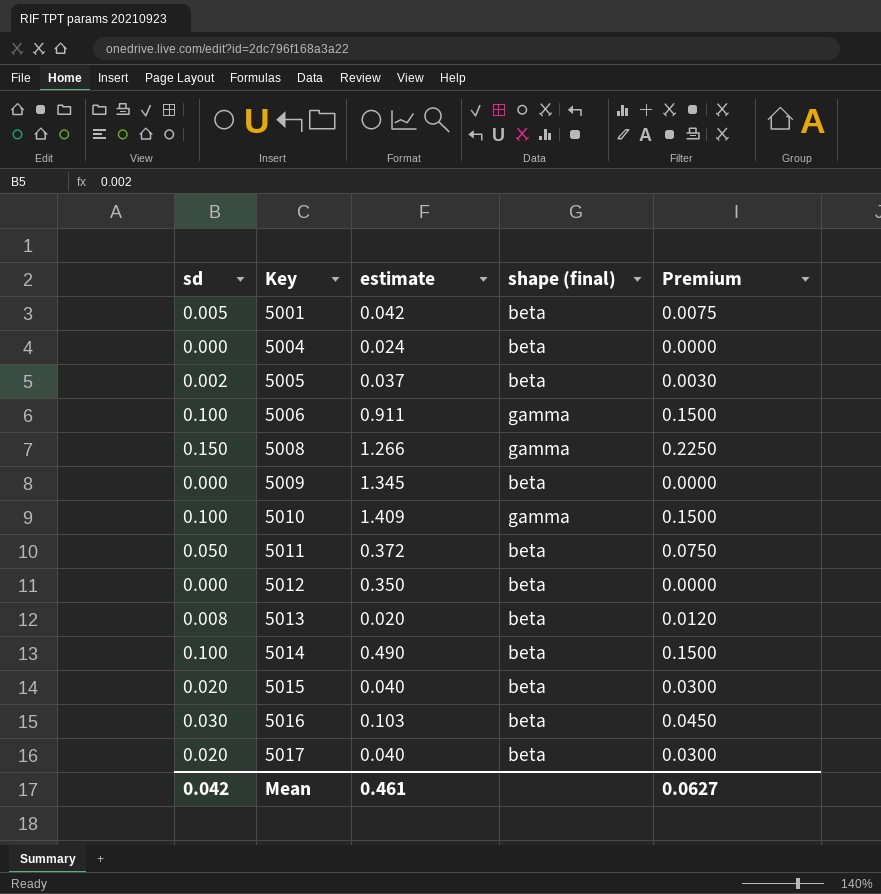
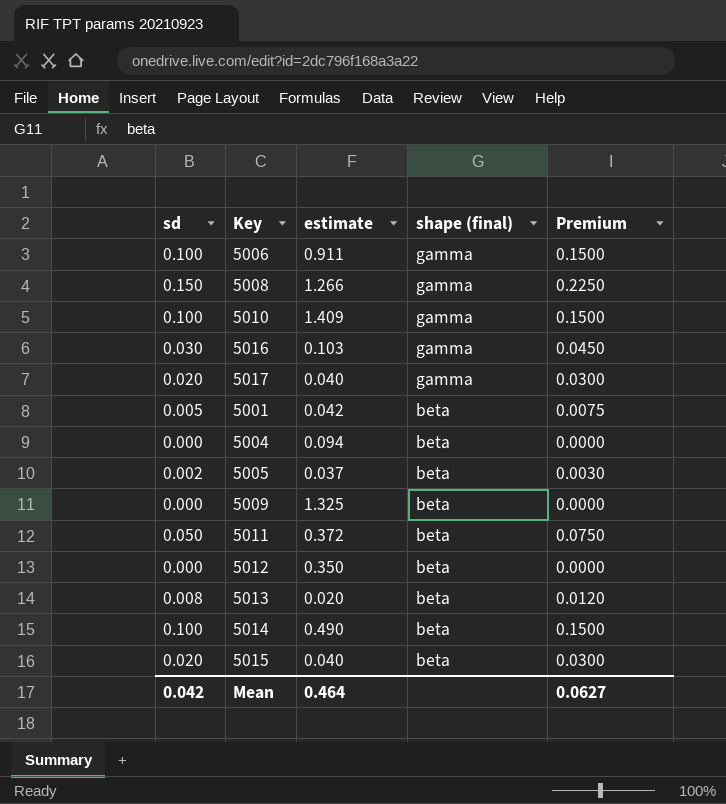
row order: Key ascending -> shape (final) descending
5016 | shape (final): beta -> gamma
5017 | shape (final): beta -> gamma
5004 | estimate: 0.024 -> 0.094
5009 | estimate: 1.345 -> 1.325
Mean | estimate: 0.461 -> 0.464

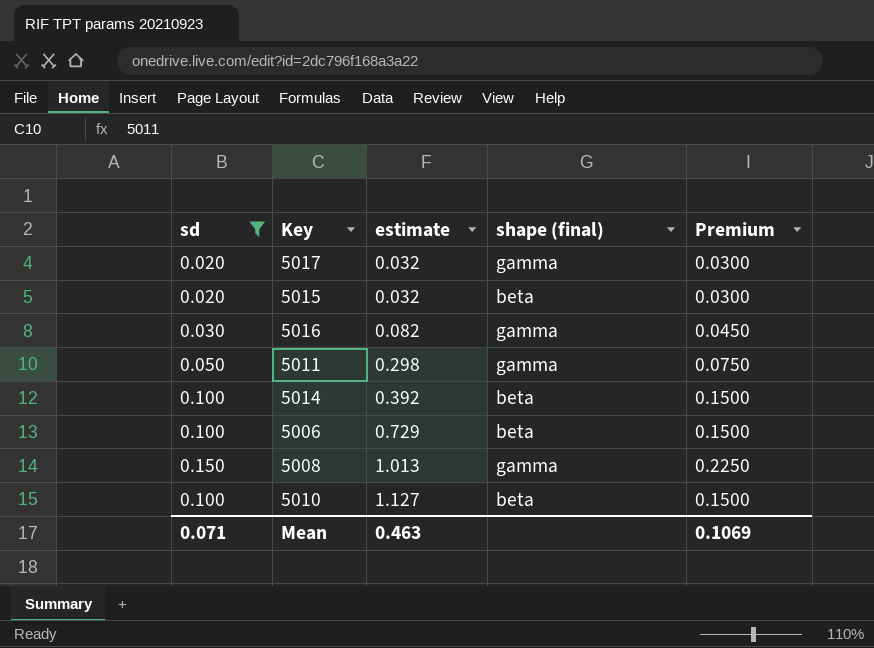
filter: none -> sd >= 0.020
row order: shape (final) descending -> estimate ascending
5017 | estimate: 0.040 -> 0.032
5015 | estimate: 0.040 -> 0.032
5016 | estimate: 0.103 -> 0.082
5011 | estimate: 0.372 -> 0.298
5011 | shape (final): beta -> gamma
5014 | estimate: 0.490 -> 0.392
5006 | estimate: 0.911 -> 0.729
5006 | shape (final): gamma -> beta
5008 | estimate: 1.266 -> 1.013
5010 | estimate: 1.409 -> 1.127
5010 | shape (final): gamma -> beta
Mean | sd: 0.042 -> 0.071
Mean | estimate: 0.464 -> 0.463
Mean | Premium: 0.0627 -> 0.1069

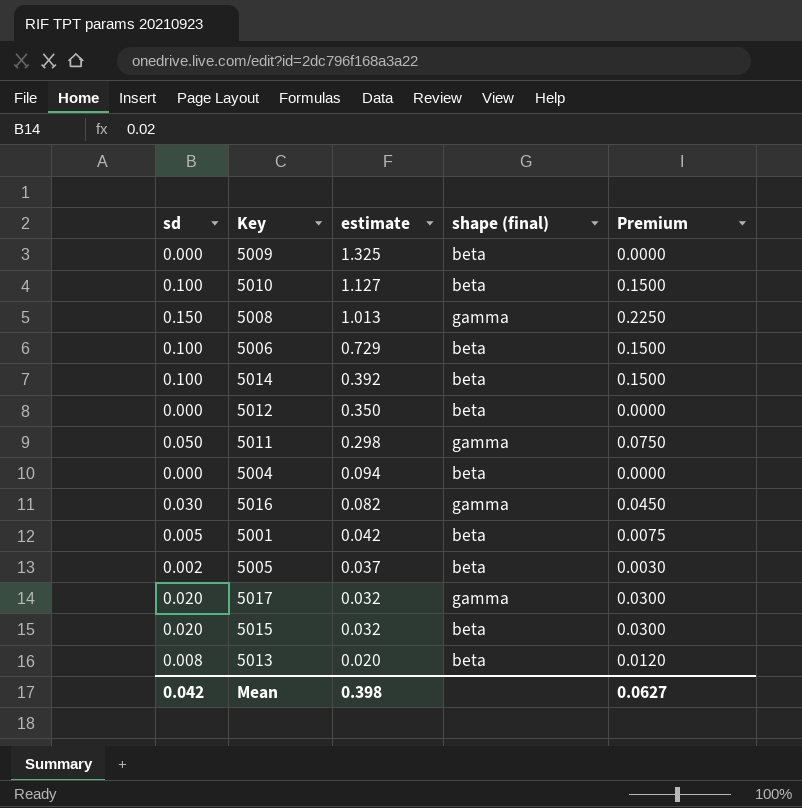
filter: sd >= 0.020 -> none
row order: estimate ascending -> estimate descending
Mean | sd: 0.071 -> 0.042
Mean | estimate: 0.463 -> 0.398
Mean | Premium: 0.1069 -> 0.0627

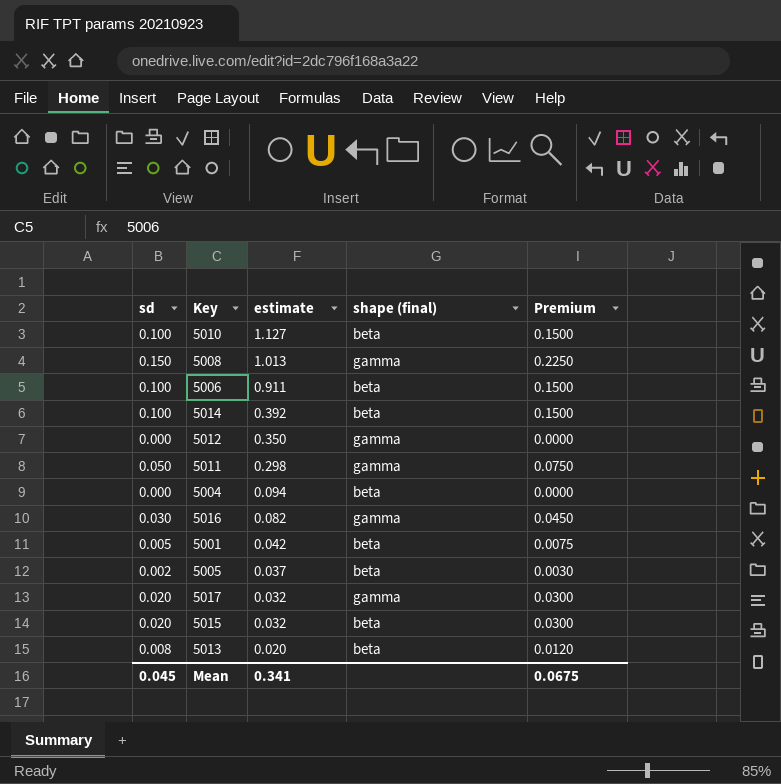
row 5009: 0.000 | 1.325 | beta | 0.0000 -> none
5006 | estimate: 0.729 -> 0.911
5012 | shape (final): beta -> gamma
Mean | sd: 0.042 -> 0.045
Mean | estimate: 0.398 -> 0.341
Mean | Premium: 0.0627 -> 0.0675

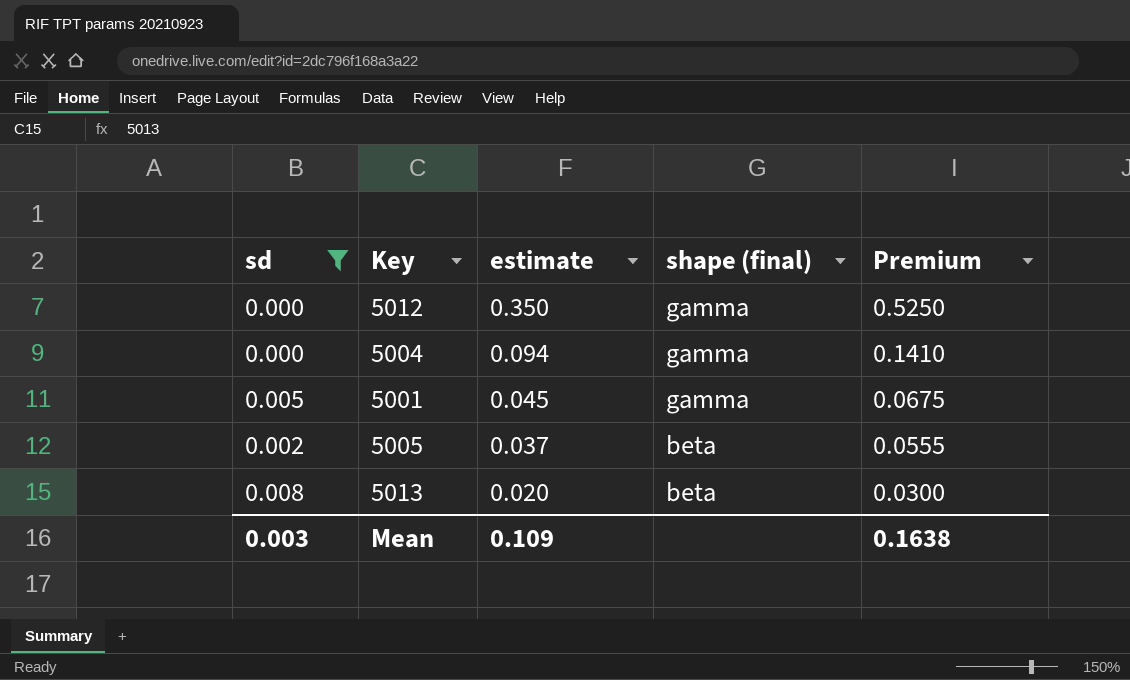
filter: none -> sd <= 0.008
column Premium | formula: [sd] * 1.5 -> [estimate] * 1.5
5004 | shape (final): beta -> gamma
5001 | estimate: 0.042 -> 0.045
5001 | shape (final): beta -> gamma
Mean | sd: 0.045 -> 0.003
Mean | estimate: 0.341 -> 0.109
Mean | Premium: 0.0675 -> 0.1638

